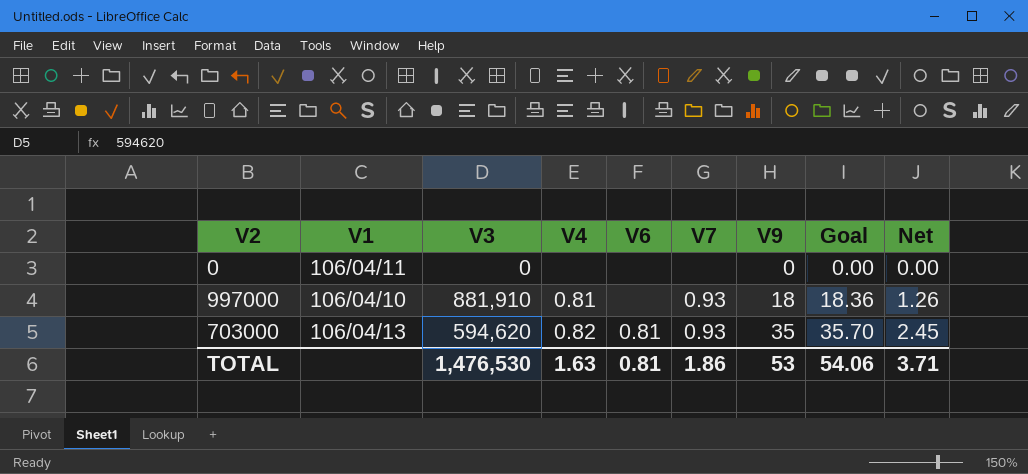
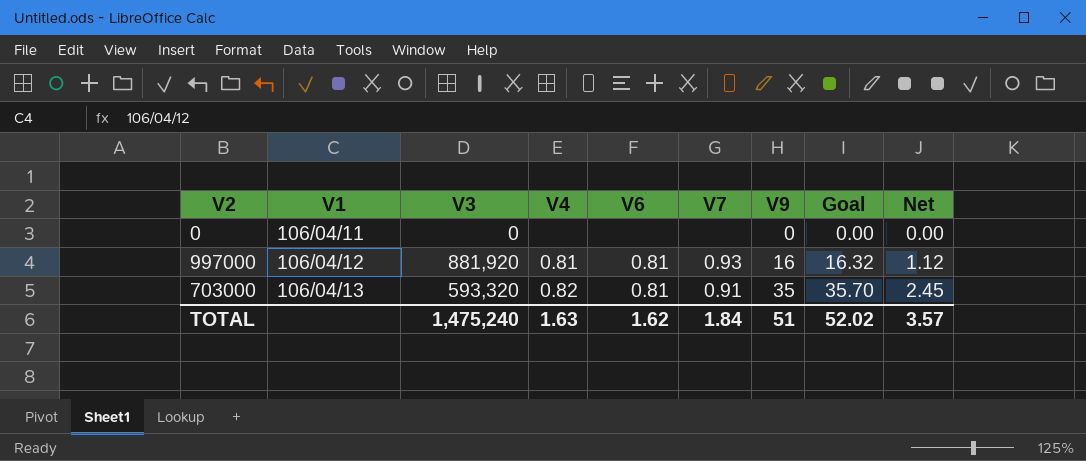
997000 | V1: 106/04/10 -> 106/04/12
997000 | V3: 881,910 -> 881,920
997000 | V6: none -> 0.81
997000 | V9: 18 -> 16
997000 | Goal: 18.36 -> 16.32
997000 | Net: 1.26 -> 1.12
703000 | V3: 594,620 -> 593,320
703000 | V7: 0.93 -> 0.91
TOTAL | V3: 1,476,530 -> 1,475,240
TOTAL | V6: 0.81 -> 1.62
TOTAL | V7: 1.86 -> 1.84
TOTAL | V9: 53 -> 51
TOTAL | Goal: 54.06 -> 52.02
TOTAL | Net: 3.71 -> 3.57

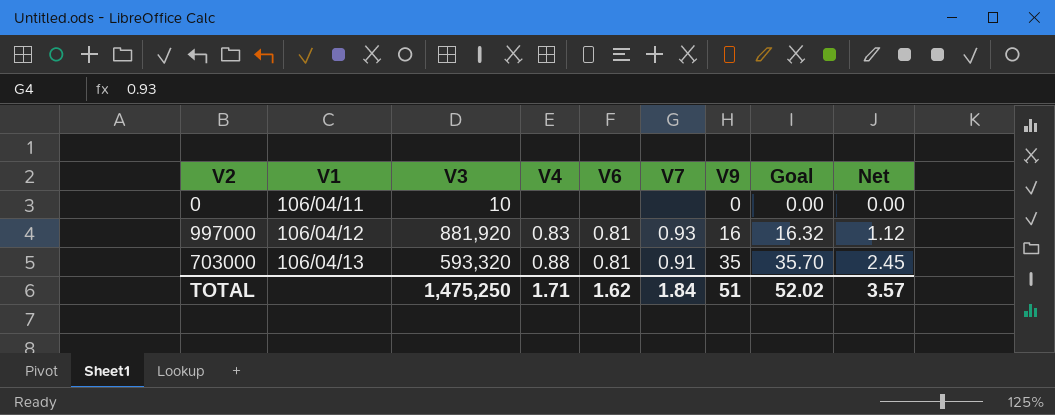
0 | V3: 0 -> 10
997000 | V4: 0.81 -> 0.83
703000 | V4: 0.82 -> 0.88
TOTAL | V3: 1,475,240 -> 1,475,250
TOTAL | V4: 1.63 -> 1.71

